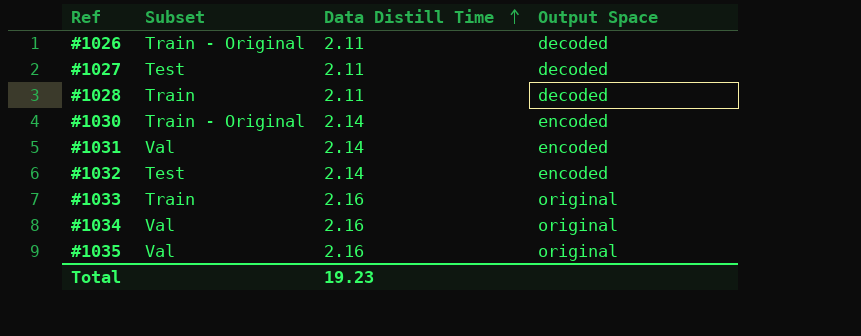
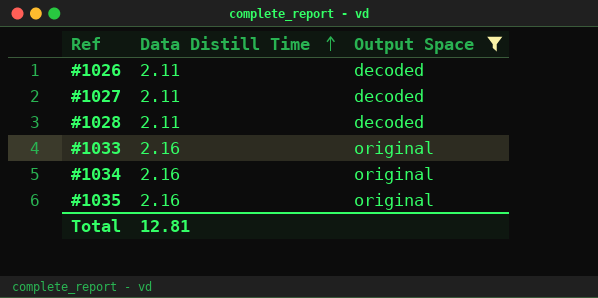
filter: none -> Output Space != encoded
column Subset | position: 2 -> none
Total | Data Distill Time: 19.23 -> 12.81

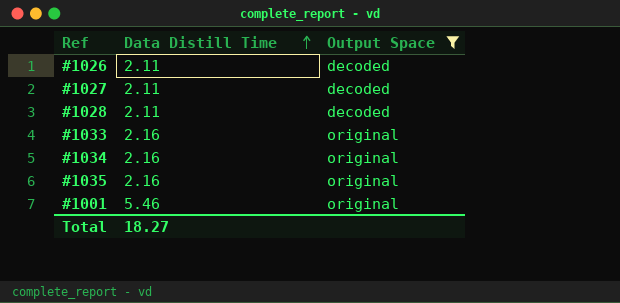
row #1001: none -> 5.46 | original
Total | Data Distill Time: 12.81 -> 18.27

